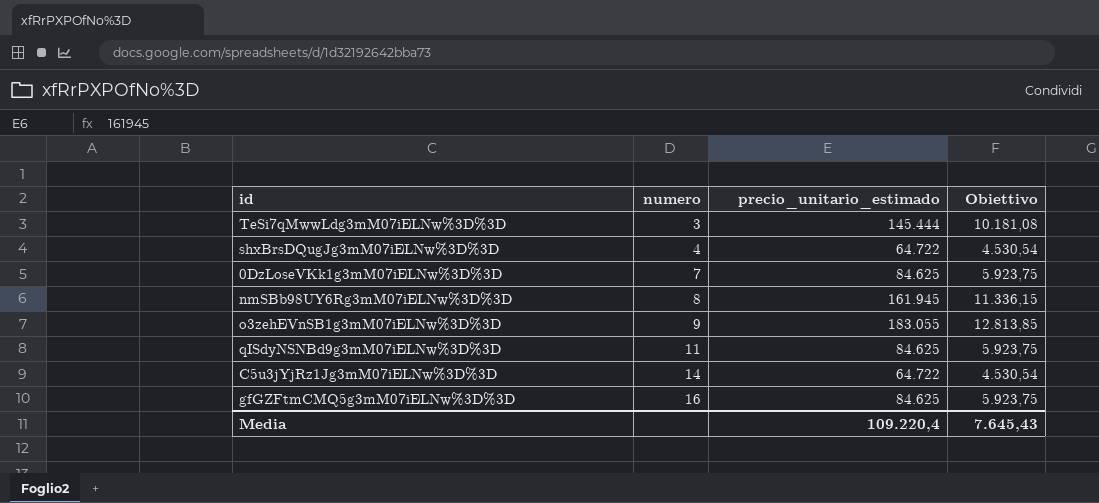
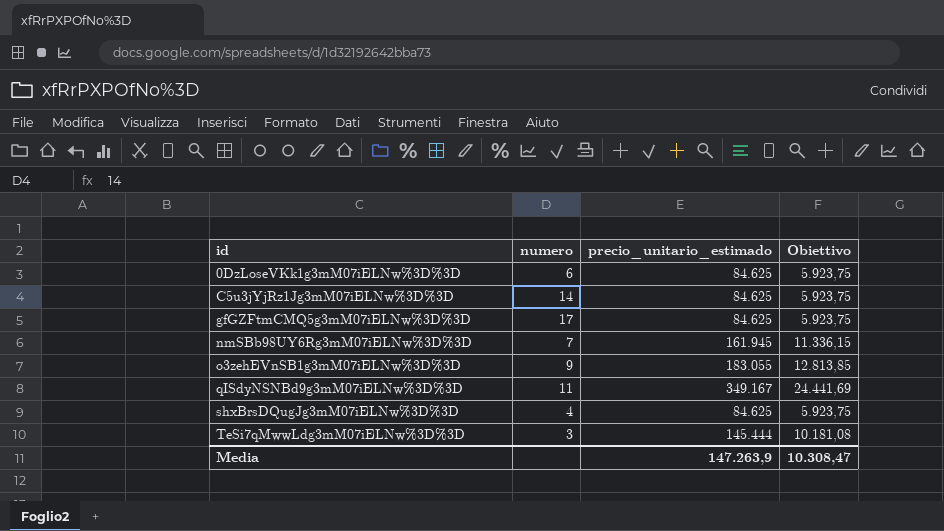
row order: numero ascending -> id ascending
0DzLoseVKk1g3mM07iELNw%3D%3D | numero: 7 -> 6
C5u3jYjRz1Jg3mM07iELNw%3D%3D | precio_unitario_estimado: 64.722 -> 84.625
C5u3jYjRz1Jg3mM07iELNw%3D%3D | Obiettivo: 4.530,54 -> 5.923,75
gfGZFtmCMQ5g3mM07iELNw%3D%3D | numero: 16 -> 17
nmSBb98UY6Rg3mM07iELNw%3D%3D | numero: 8 -> 7
qISdyNSNBd9g3mM07iELNw%3D%3D | precio_unitario_estimado: 84.625 -> 349.167
qISdyNSNBd9g3mM07iELNw%3D%3D | Obiettivo: 5.923,75 -> 24.441,69
shxBrsDQugJg3mM07iELNw%3D%3D | precio_unitario_estimado: 64.722 -> 84.625
shxBrsDQugJg3mM07iELNw%3D%3D | Obiettivo: 4.530,54 -> 5.923,75
Media | precio_unitario_estimado: 109.220,4 -> 147.263,9
Media | Obiettivo: 7.645,43 -> 10.308,47

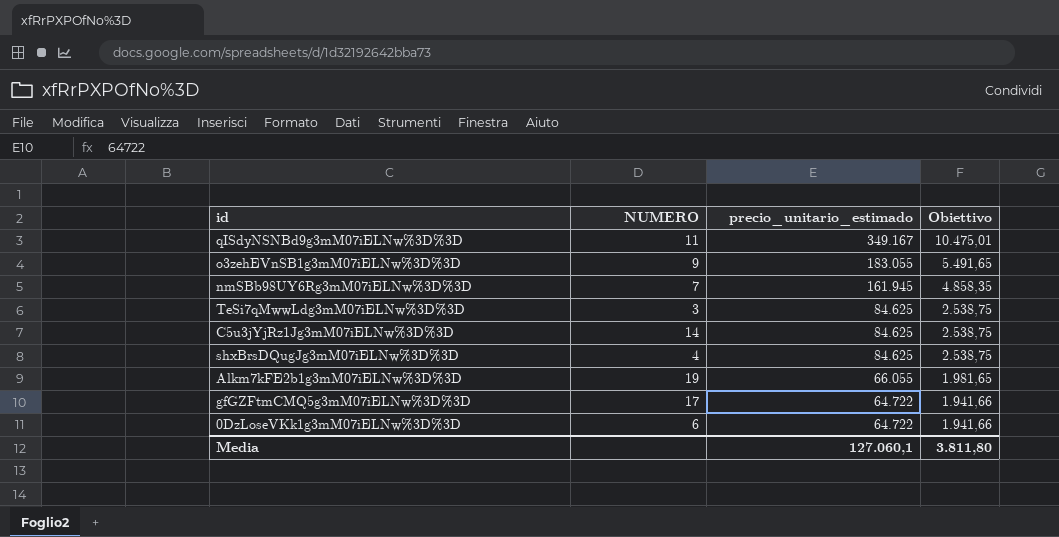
row order: id ascending -> precio_unitario_estimado descending
column name: numero -> NUMERO
column Obiettivo | formula: [precio_unitario_estimado] * 0,07 -> [precio_unitario_estimado] * 0,03
TeSi7qMwwLdg3mM07iELNw%3D%3D | precio_unitario_estimado: 145.444 -> 84.625
row Alkm7kFE2b1g3mM07iELNw%3D%3D: none -> 19 | 66.055 | 1.981,65
gfGZFtmCMQ5g3mM07iELNw%3D%3D | precio_unitario_estimado: 84.625 -> 64.722
0DzLoseVKk1g3mM07iELNw%3D%3D | precio_unitario_estimado: 84.625 -> 64.722
Media | precio_unitario_estimado: 147.263,9 -> 127.060,1
Media | Obiettivo: 10.308,47 -> 3.811,80

